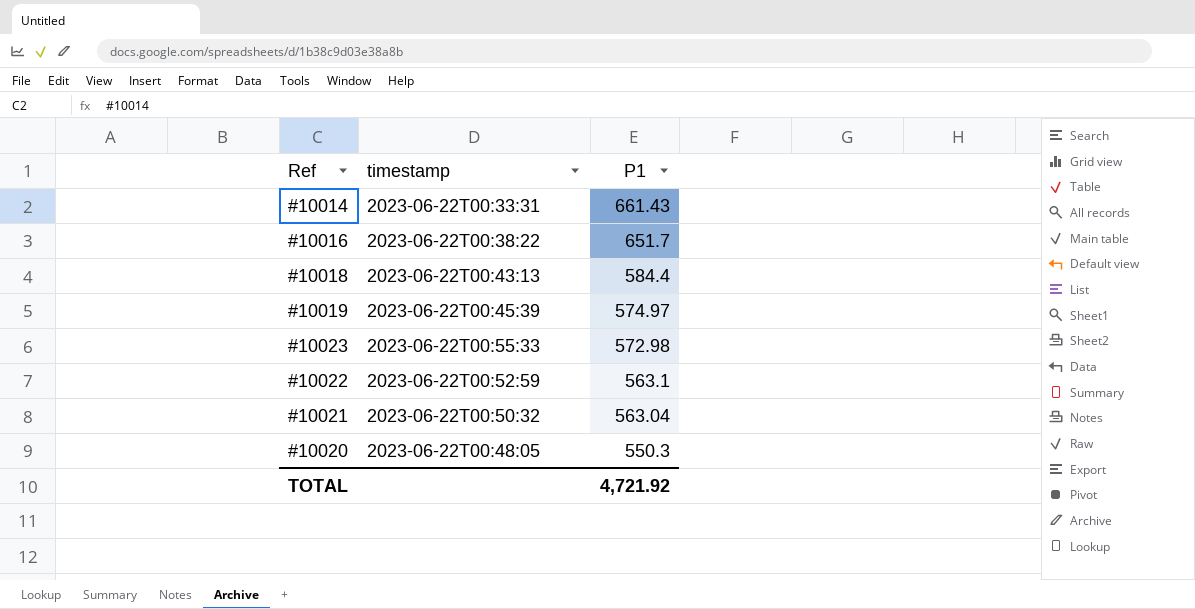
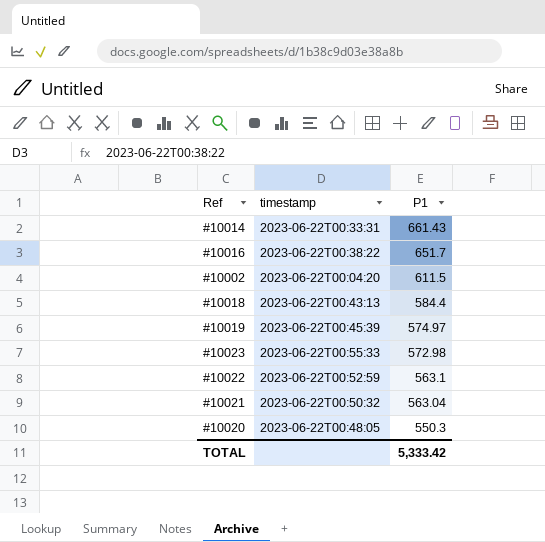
row #10002: none -> 2023-06-22T00:04:20 | 611.5
TOTAL | P1: 4,721.92 -> 5,333.42

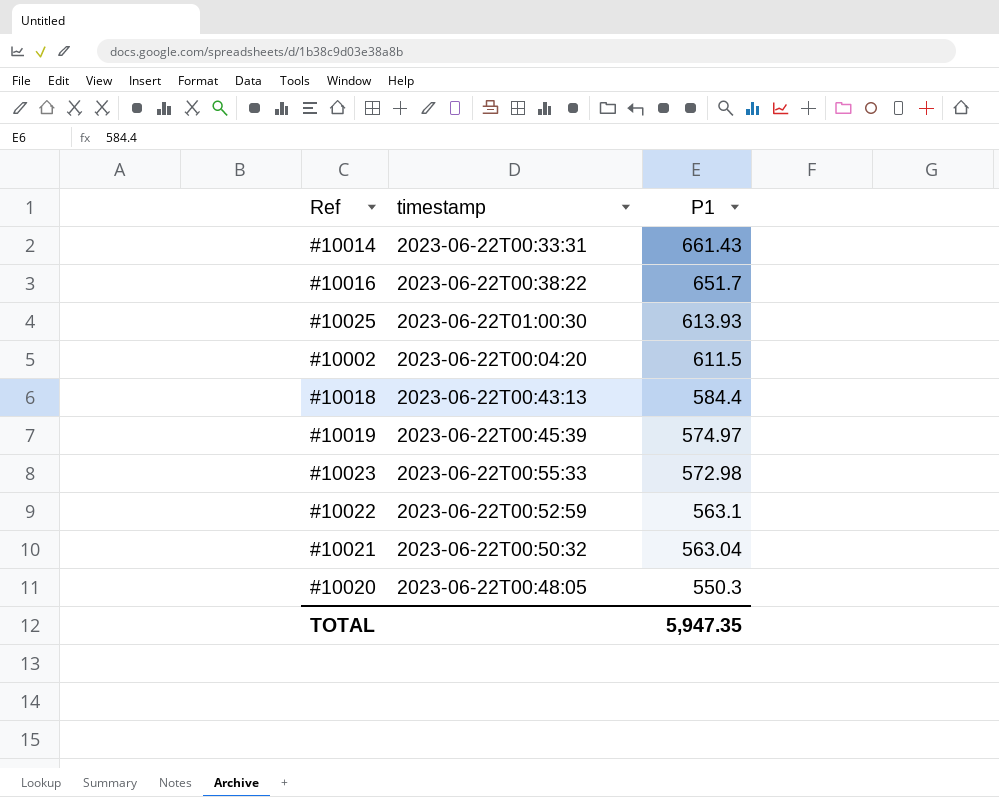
row #10025: none -> 2023-06-22T01:00:30 | 613.93
TOTAL | P1: 5,333.42 -> 5,947.35

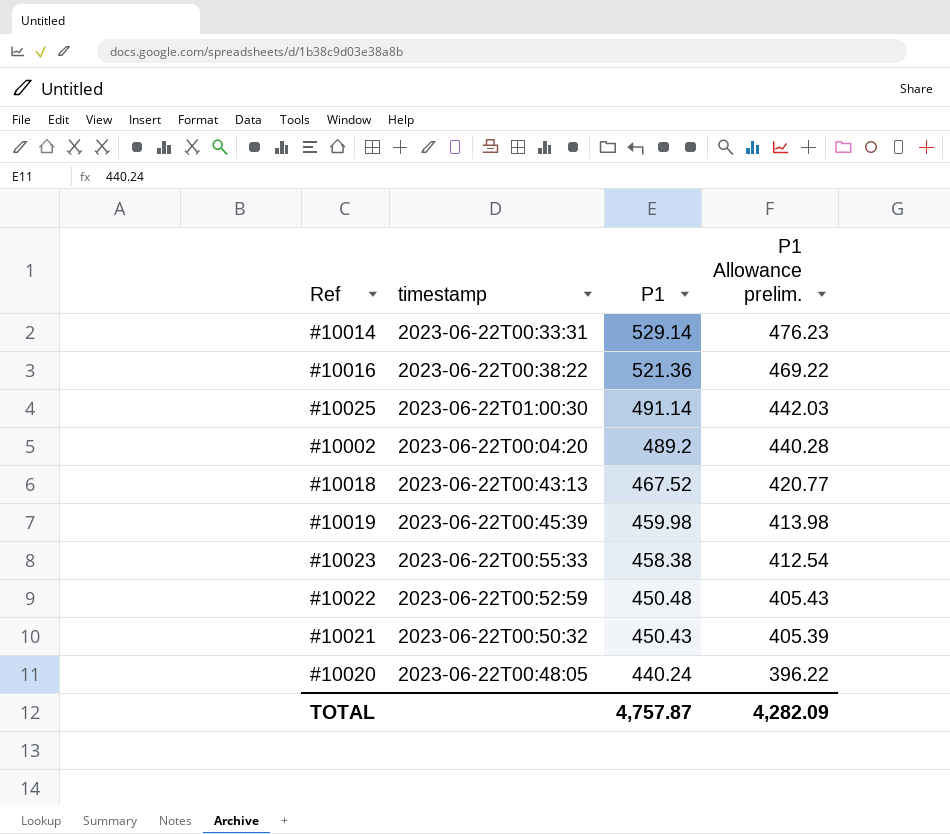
column P1 Allowance prelim. | formula: none -> [P1] * 0.9
#10014 | P1: 661.43 -> 529.14
#10016 | P1: 651.7 -> 521.36
#10025 | P1: 613.93 -> 491.14
#10002 | P1: 611.5 -> 489.2
#10018 | P1: 584.4 -> 467.52
#10019 | P1: 574.97 -> 459.98
#10023 | P1: 572.98 -> 458.38
#10022 | P1: 563.1 -> 450.48
#10021 | P1: 563.04 -> 450.43
#10020 | P1: 550.3 -> 440.24
TOTAL | P1: 5,947.35 -> 4,757.87

